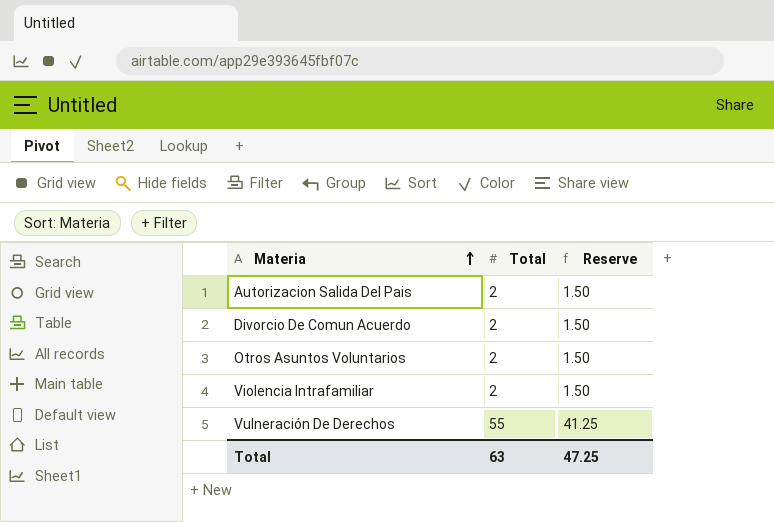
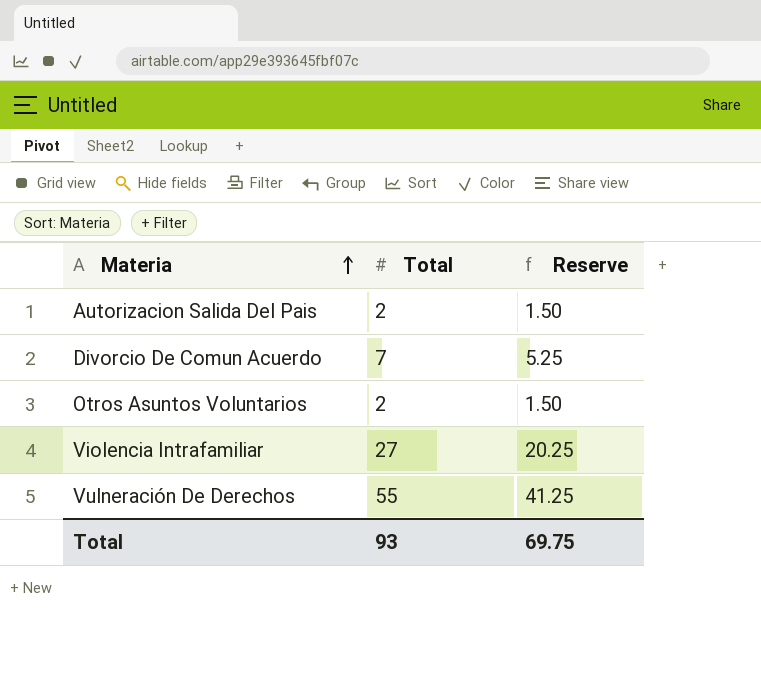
Divorcio De Comun Acuerdo | Total: 2 -> 7
Divorcio De Comun Acuerdo | Reserve: 1.50 -> 5.25
Violencia Intrafamiliar | Total: 2 -> 27
Violencia Intrafamiliar | Reserve: 1.50 -> 20.25
Total | Total: 63 -> 93
Total | Reserve: 47.25 -> 69.75

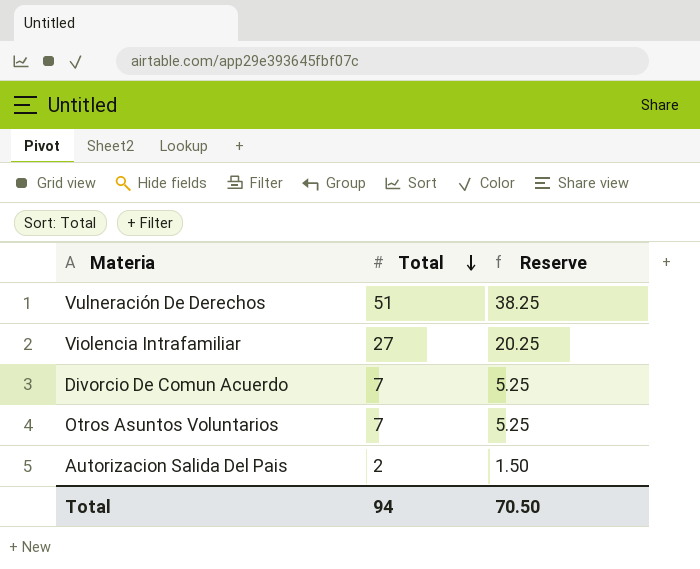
row order: Materia ascending -> Total descending
Vulneración De Derechos | Total: 55 -> 51
Vulneración De Derechos | Reserve: 41.25 -> 38.25
Otros Asuntos Voluntarios | Total: 2 -> 7
Otros Asuntos Voluntarios | Reserve: 1.50 -> 5.25
Total | Total: 93 -> 94
Total | Reserve: 69.75 -> 70.50

